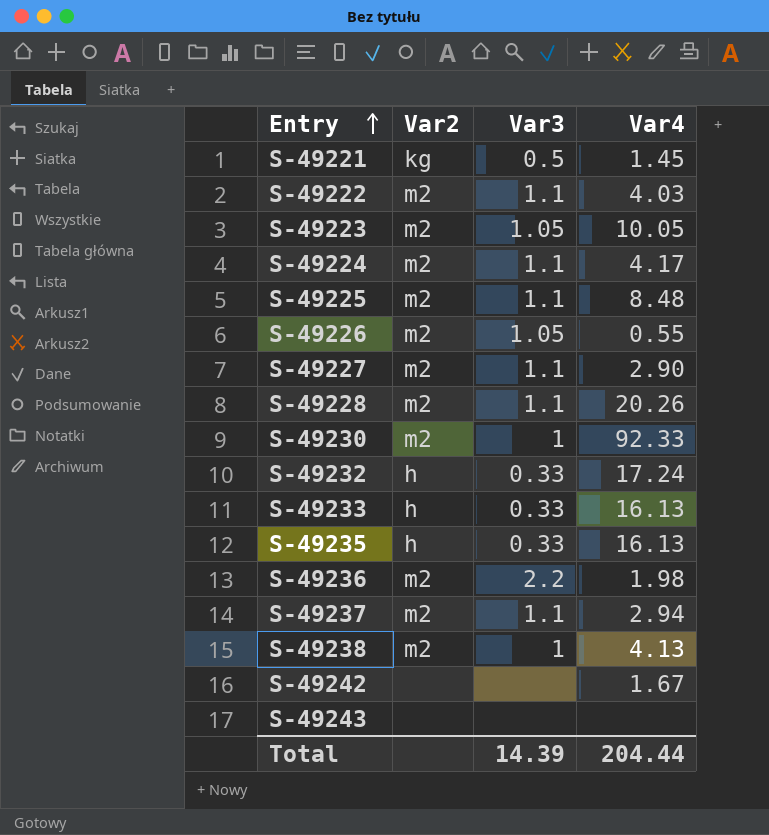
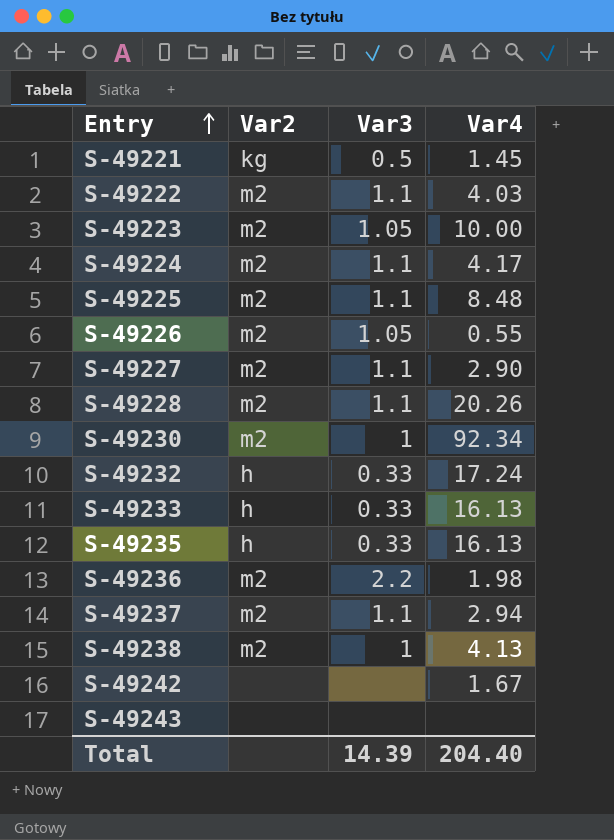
S-49223 | Var4: 10.05 -> 10.00
S-49230 | Var4: 92.33 -> 92.34
Total | Var4: 204.44 -> 204.40

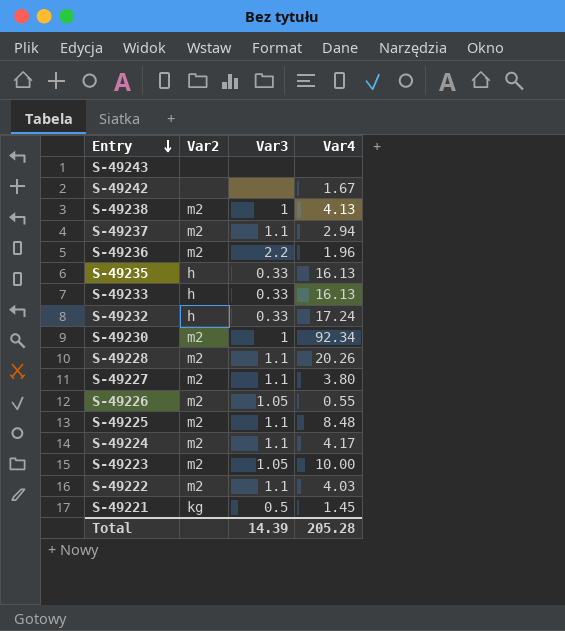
row order: Entry ascending -> Entry descending
S-49236 | Var4: 1.98 -> 1.96
S-49227 | Var4: 2.90 -> 3.80
Total | Var4: 204.40 -> 205.28

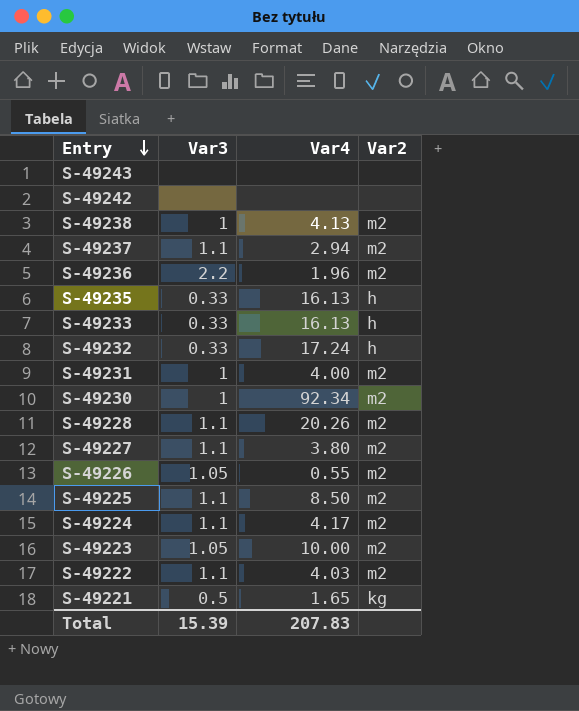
column Var2 | position: 2 -> 4
S-49242 | Var4: 1.67 -> none
row S-49231: none -> 1 | 4.00 | m2
S-49225 | Var4: 8.48 -> 8.50
S-49221 | Var4: 1.45 -> 1.65
Total | Var3: 14.39 -> 15.39
Total | Var4: 205.28 -> 207.83

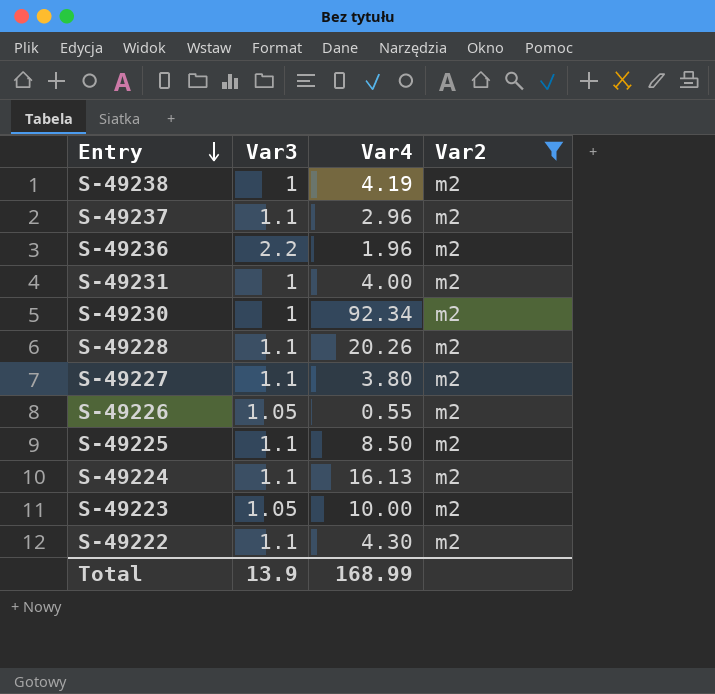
filter: none -> Var2 = m2
S-49238 | Var4: 4.13 -> 4.19
S-49237 | Var4: 2.94 -> 2.96
S-49224 | Var4: 4.17 -> 16.13
S-49222 | Var4: 4.03 -> 4.30
Total | Var3: 15.39 -> 13.9
Total | Var4: 207.83 -> 168.99

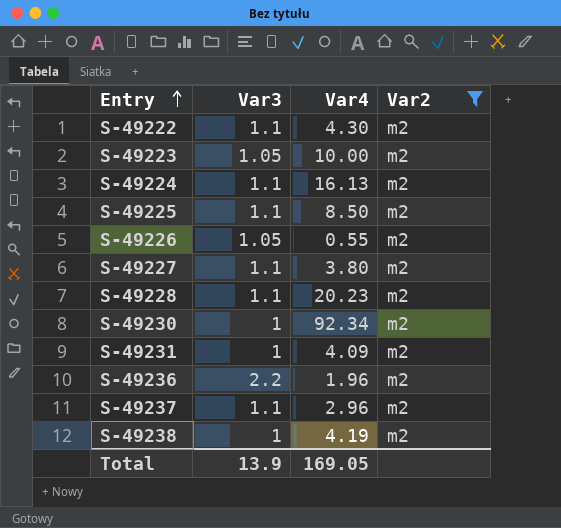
row order: Entry descending -> Entry ascending
S-49228 | Var4: 20.26 -> 20.23
S-49231 | Var4: 4.00 -> 4.09
Total | Var4: 168.99 -> 169.05

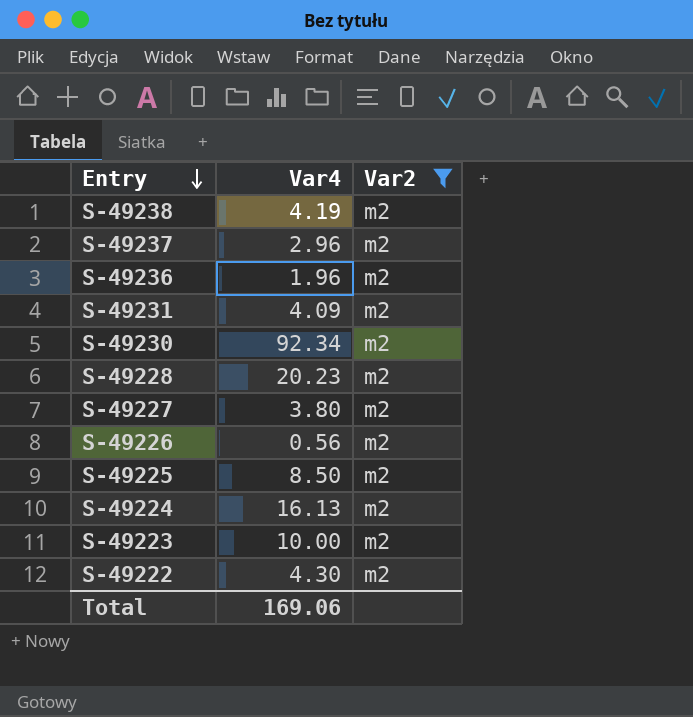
row order: Entry ascending -> Entry descending
column Var3 | position: 2 -> none
S-49226 | Var4: 0.55 -> 0.56
Total | Var4: 169.05 -> 169.06

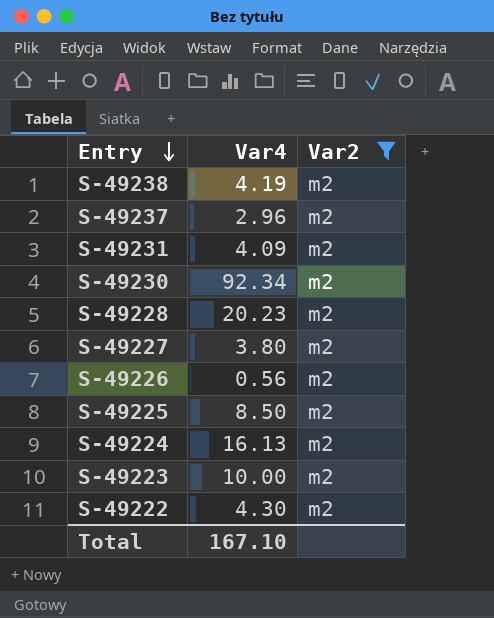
row S-49236: 1.96 | m2 -> none
Total | Var4: 169.06 -> 167.10

